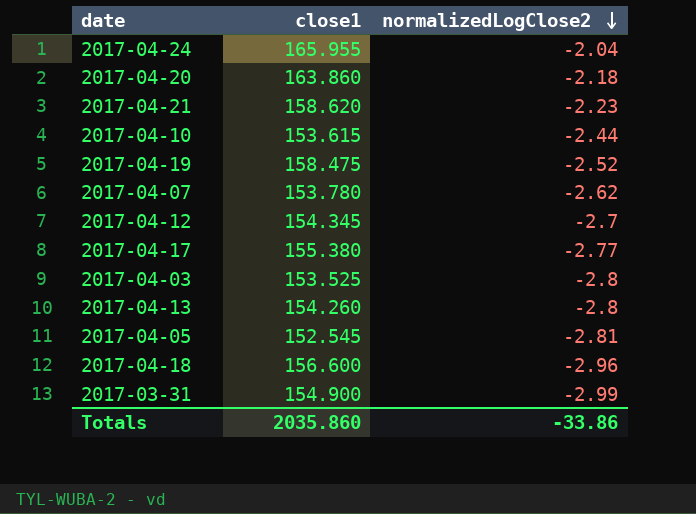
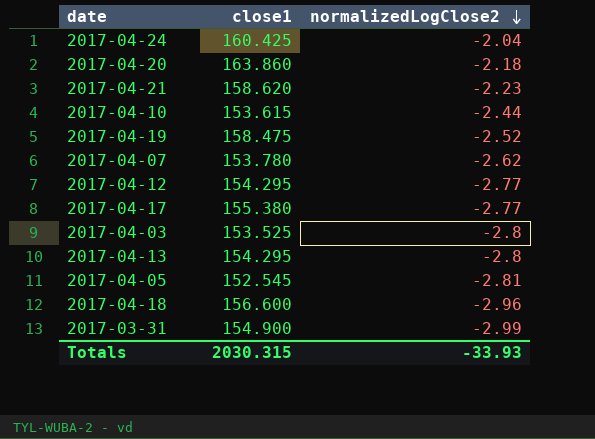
2017-04-24 | close1: 165.955 -> 160.425
2017-04-12 | close1: 154.345 -> 154.295
2017-04-12 | normalizedLogClose2: -2.7 -> -2.77
2017-04-13 | close1: 154.260 -> 154.295
Totals | close1: 2035.860 -> 2030.315
Totals | normalizedLogClose2: -33.86 -> -33.93

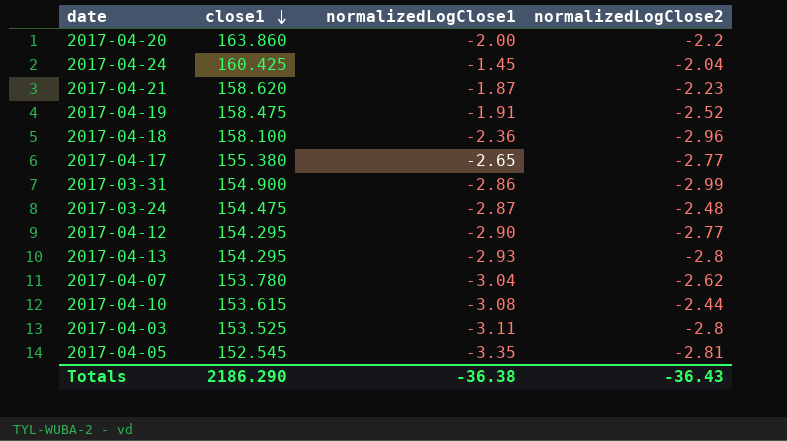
row order: normalizedLogClose2 descending -> close1 descending
column normalizedLogClose1 | position: none -> 3
2017-04-20 | normalizedLogClose2: -2.18 -> -2.2
2017-04-18 | close1: 156.600 -> 158.100
row 2017-03-24: none -> 154.475 | -2.87 | -2.48
Totals | close1: 2030.315 -> 2186.290
Totals | normalizedLogClose2: -33.93 -> -36.43

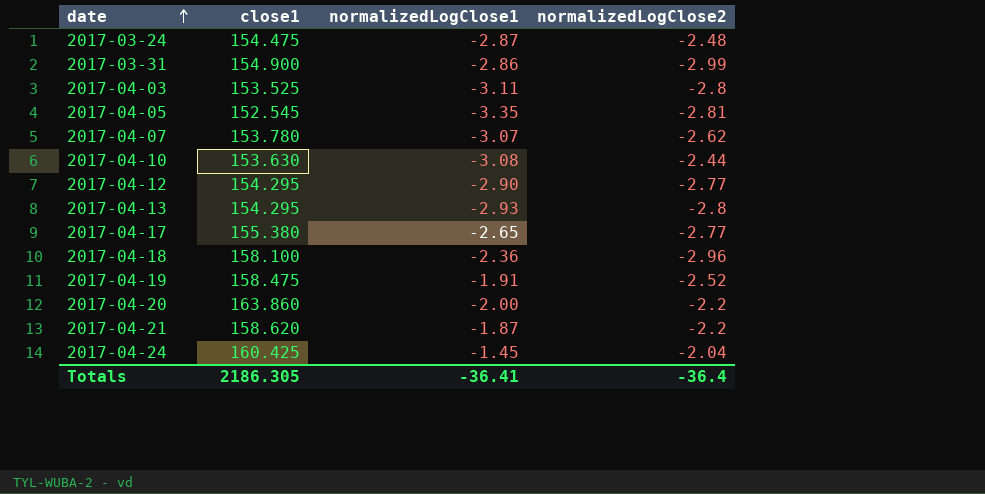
row order: close1 descending -> date ascending
2017-04-07 | normalizedLogClose1: -3.04 -> -3.07
2017-04-10 | close1: 153.615 -> 153.630
2017-04-21 | normalizedLogClose2: -2.23 -> -2.2
Totals | close1: 2186.290 -> 2186.305
Totals | normalizedLogClose1: -36.38 -> -36.41
Totals | normalizedLogClose2: -36.43 -> -36.4

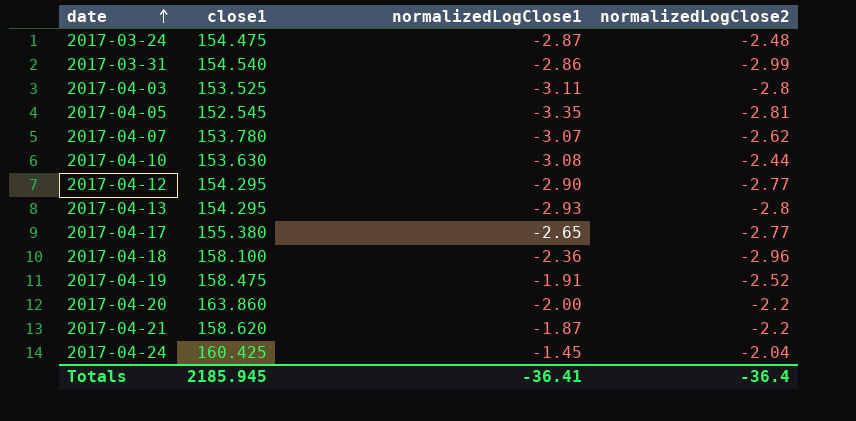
2017-03-31 | close1: 154.900 -> 154.540
Totals | close1: 2186.305 -> 2185.945

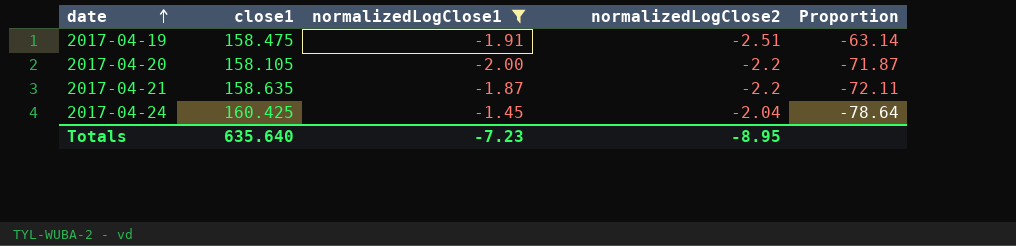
filter: none -> normalizedLogClose1 >= -2.00
column Proportion | formula: none -> [close1] / [normalizedLogClose2]
2017-04-19 | normalizedLogClose2: -2.52 -> -2.51
2017-04-20 | close1: 163.860 -> 158.105
2017-04-21 | close1: 158.620 -> 158.635
Totals | close1: 2185.945 -> 635.640
Totals | normalizedLogClose1: -36.41 -> -7.23
Totals | normalizedLogClose2: -36.4 -> -8.95

